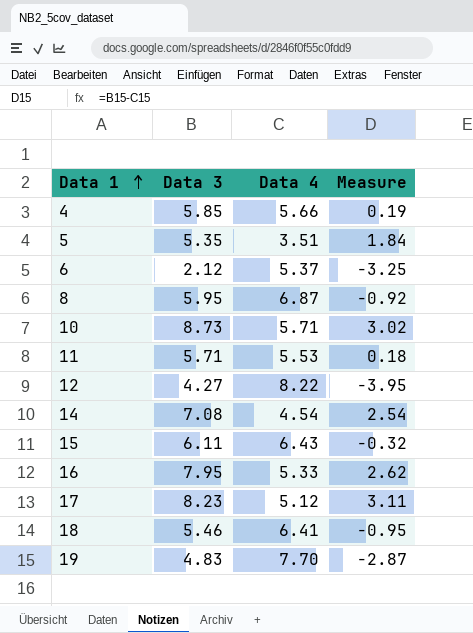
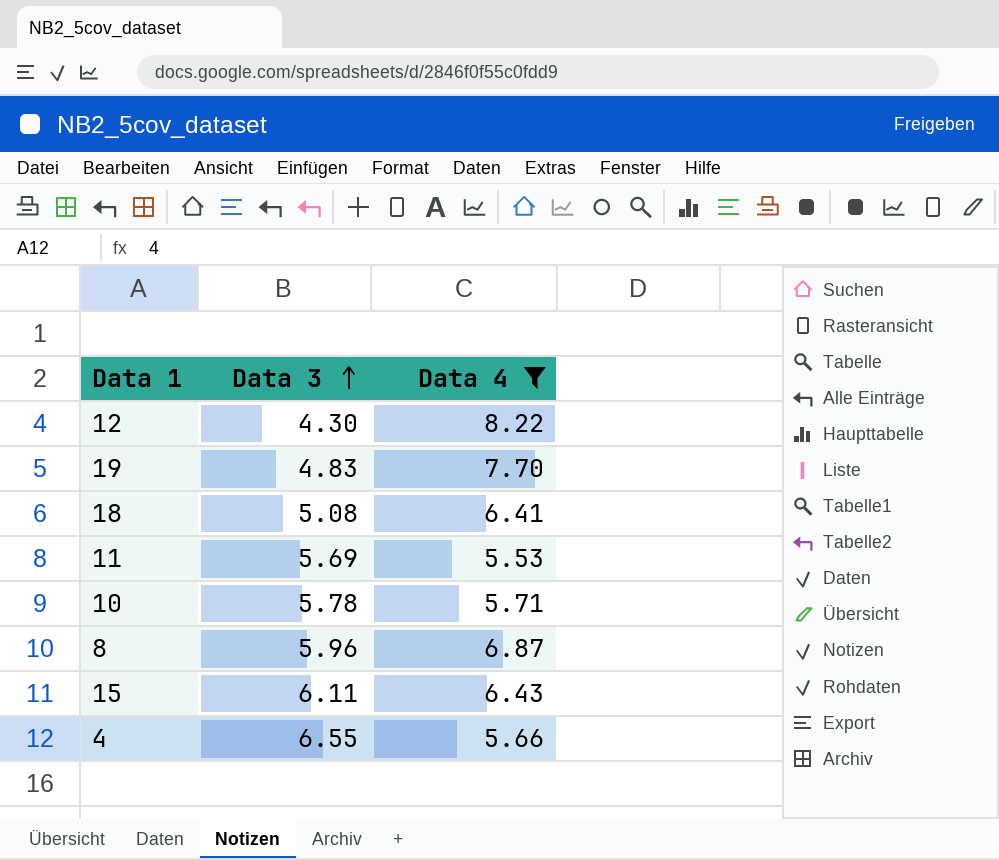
filter: none -> Data 4 >= 5.53
row order: Data 1 ascending -> Data 3 ascending
column Measure | formula: [Data 3] - [Data 4] -> none
12 | Data 3: 4.27 -> 4.30
18 | Data 3: 5.46 -> 5.08
11 | Data 3: 5.71 -> 5.69
10 | Data 3: 8.73 -> 5.78
8 | Data 3: 5.95 -> 5.96
4 | Data 3: 5.85 -> 6.55

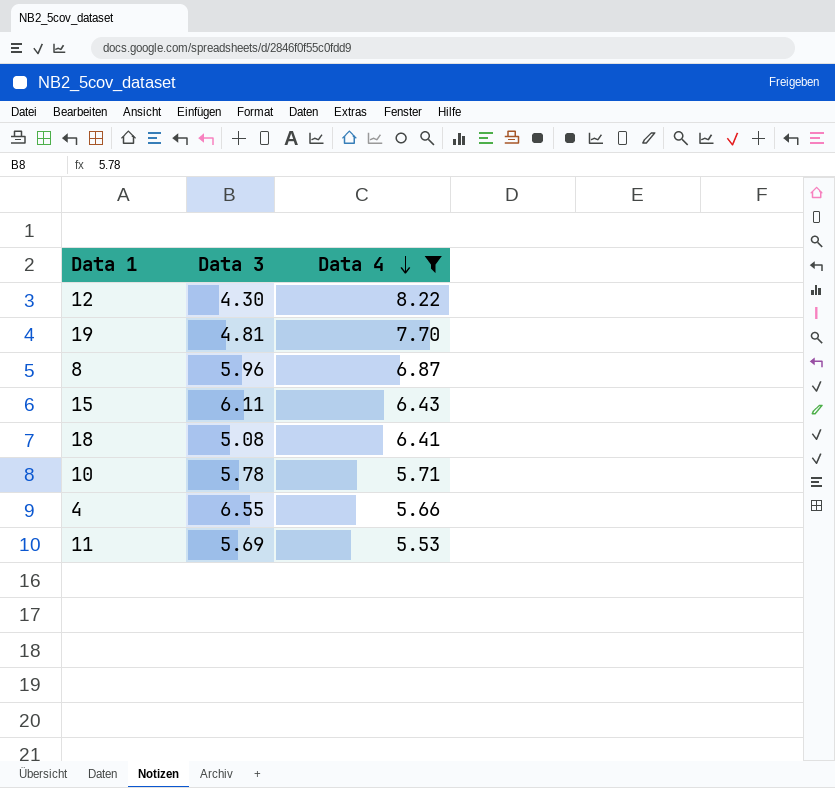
row order: Data 3 ascending -> Data 4 descending
19 | Data 3: 4.83 -> 4.81

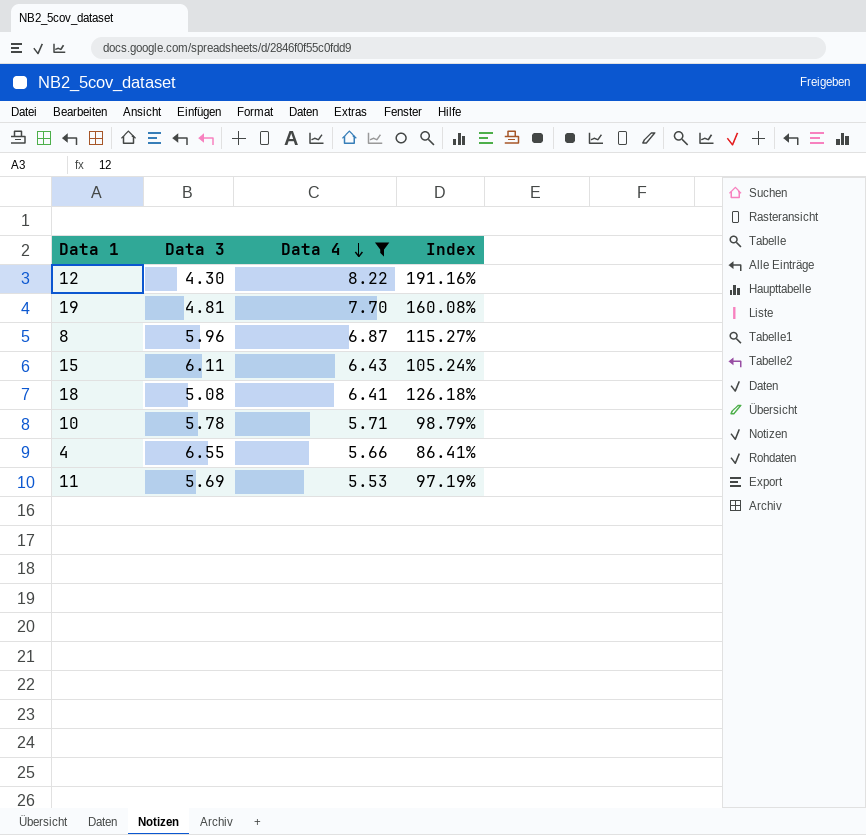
column Index | formula: none -> [Data 4] / [Data 3]

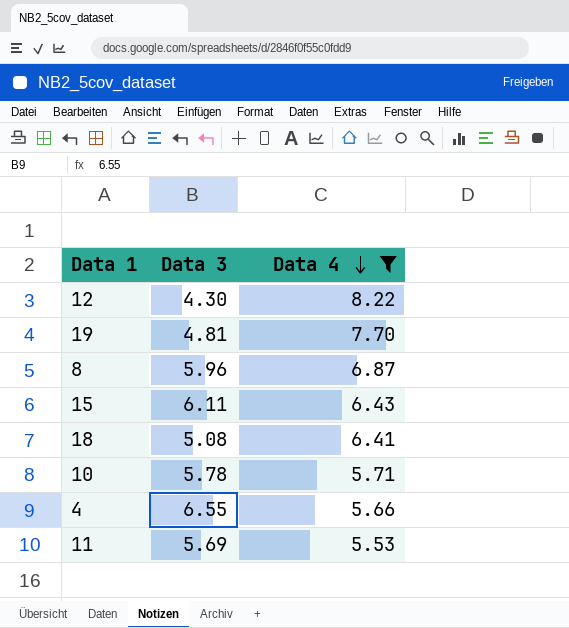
column Index | formula: [Data 4] / [Data 3] -> none

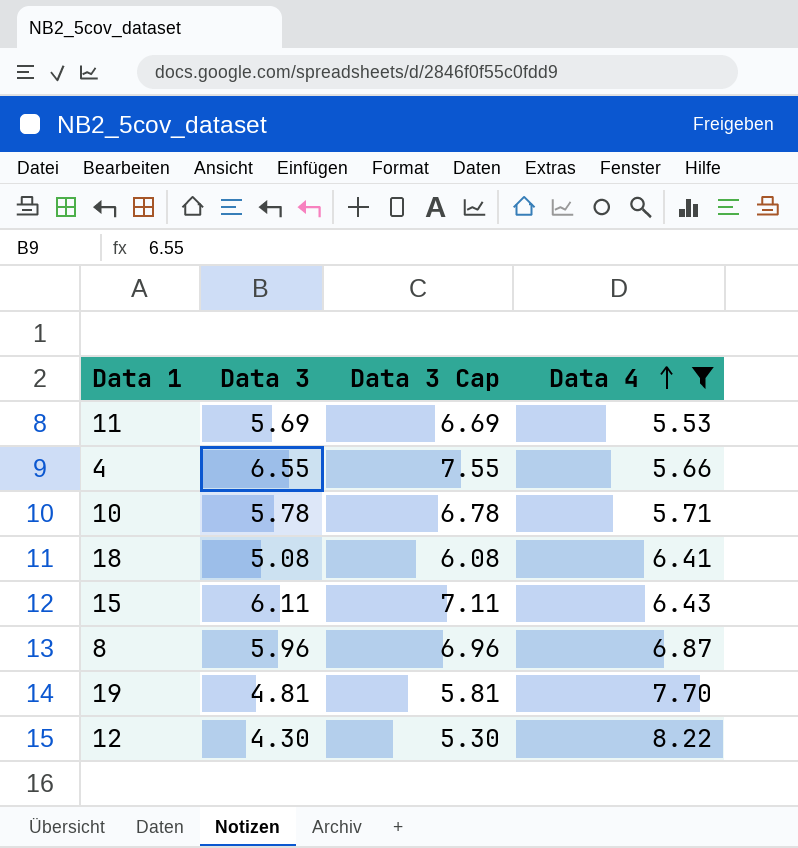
row order: Data 4 descending -> Data 4 ascending
column Data 3 Cap | formula: none -> [Data 3] + 1

